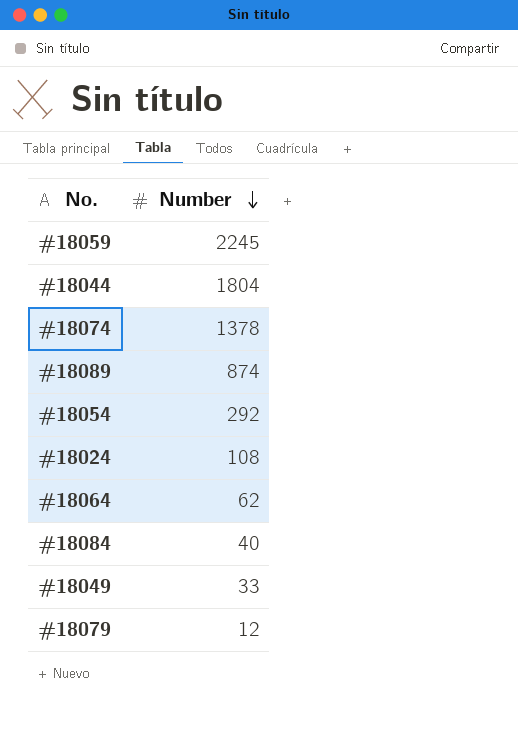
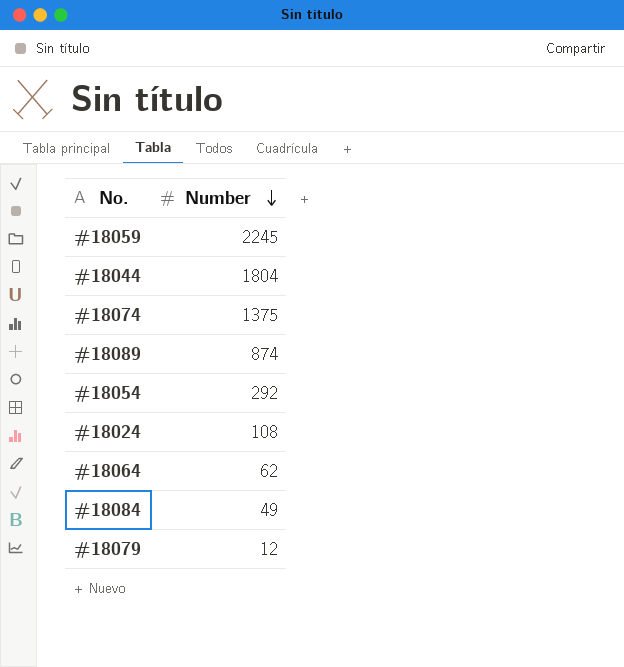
row #18049: 33 -> none
#18074 | Number: 1378 -> 1375
#18084 | Number: 40 -> 49

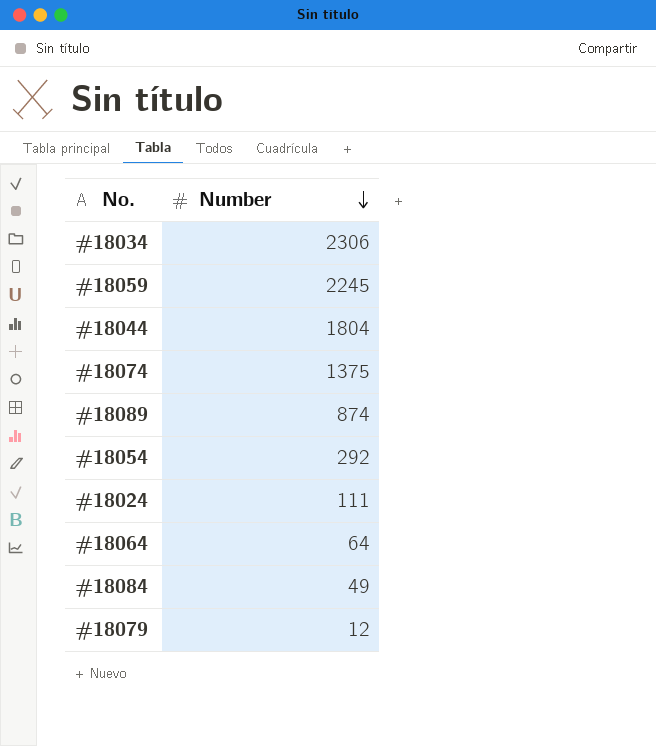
row #18034: none -> 2306
#18024 | Number: 108 -> 111
#18064 | Number: 62 -> 64

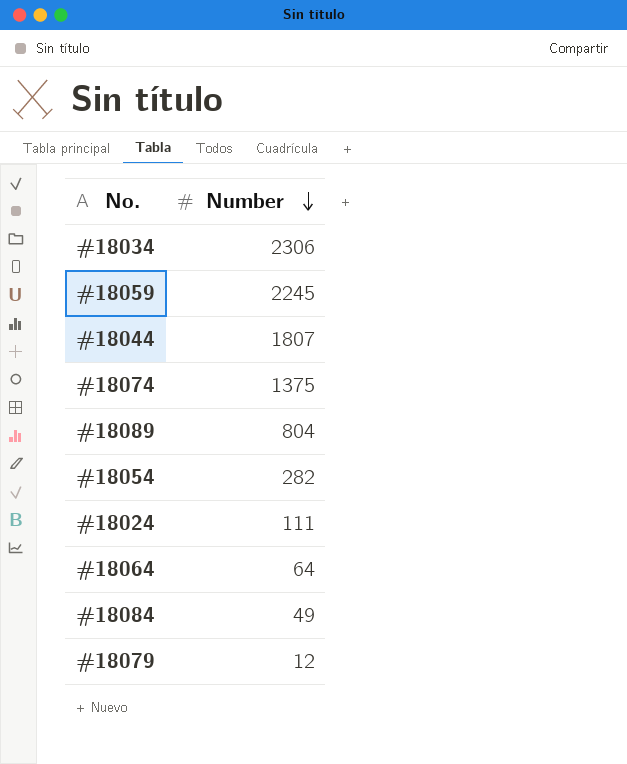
#18044 | Number: 1804 -> 1807
#18089 | Number: 874 -> 804
#18054 | Number: 292 -> 282

